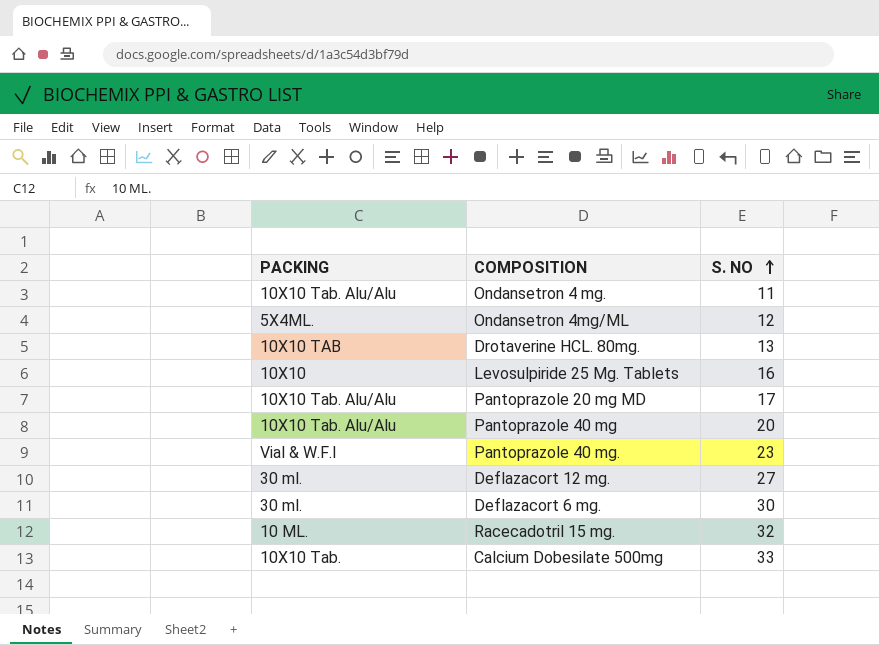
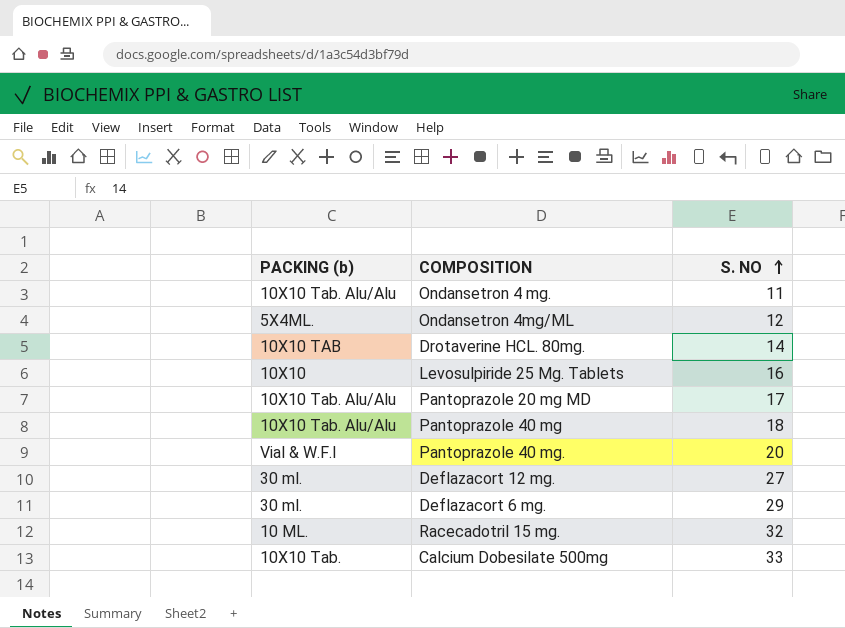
column name: PACKING -> PACKING (b)
Drotaverine HCL. 80mg. | S. NO: 13 -> 14
Pantoprazole 40 mg | S. NO: 20 -> 18
Pantoprazole 40 mg. | S. NO: 23 -> 20
Deflazacort 6 mg. | S. NO: 30 -> 29

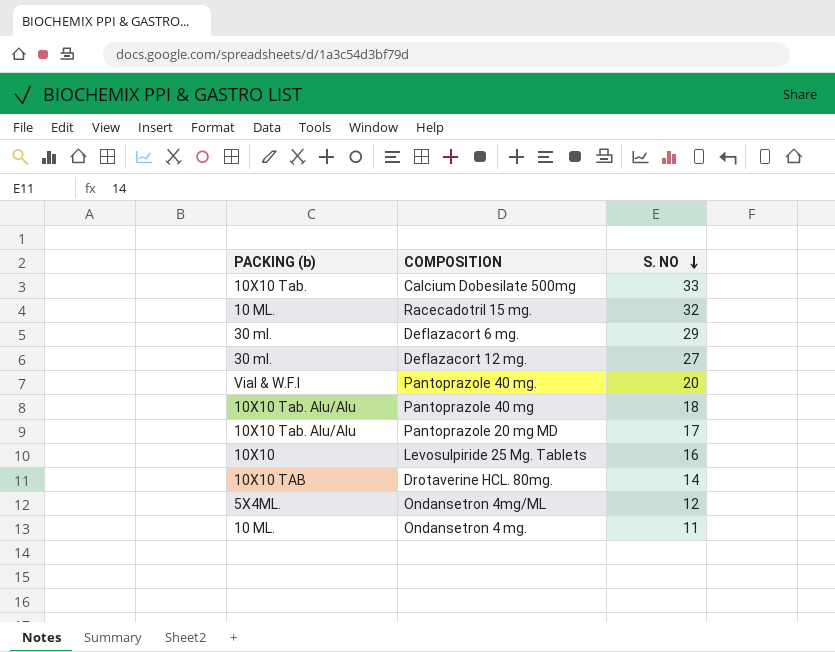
row order: S. NO ascending -> S. NO descending
Ondansetron 4 mg. | PACKING (b): 10X10 Tab. Alu/Alu -> 10 ML.

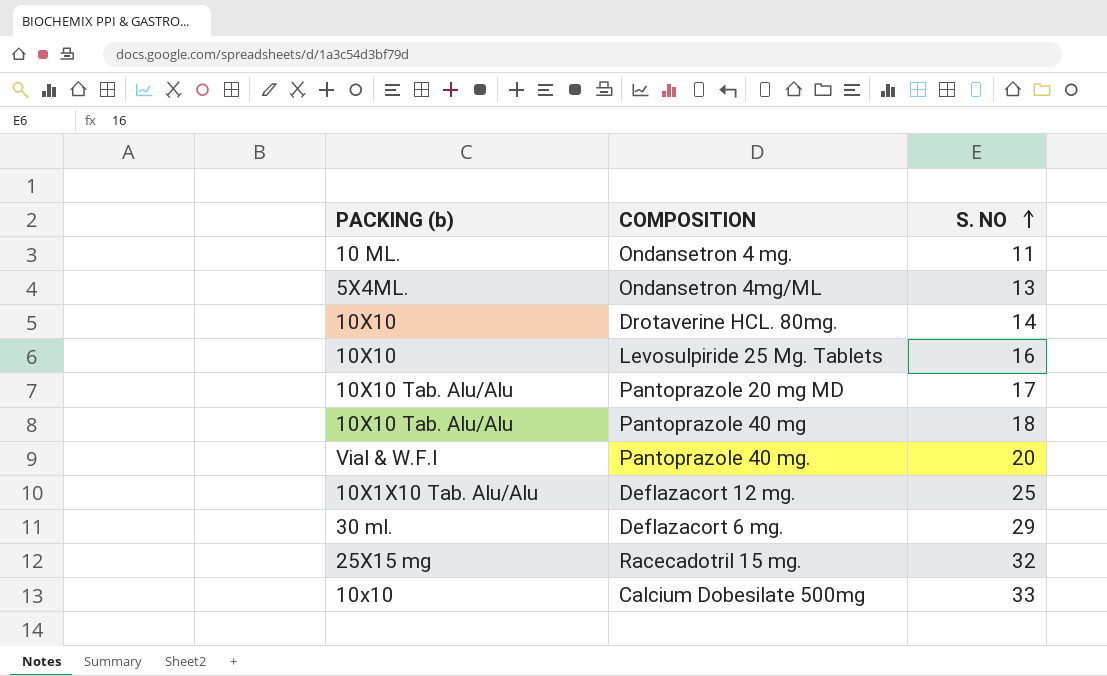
row order: S. NO descending -> S. NO ascending
Ondansetron 4mg/ML | S. NO: 12 -> 13
Drotaverine HCL. 80mg. | PACKING (b): 10X10 TAB -> 10X10
Deflazacort 12 mg. | PACKING (b): 30 ml. -> 10X1X10 Tab. Alu/Alu
Deflazacort 12 mg. | S. NO: 27 -> 25
Racecadotril 15 mg. | PACKING (b): 10 ML. -> 25X15 mg
Calcium Dobesilate 500mg | PACKING (b): 10X10 Tab. -> 10x10

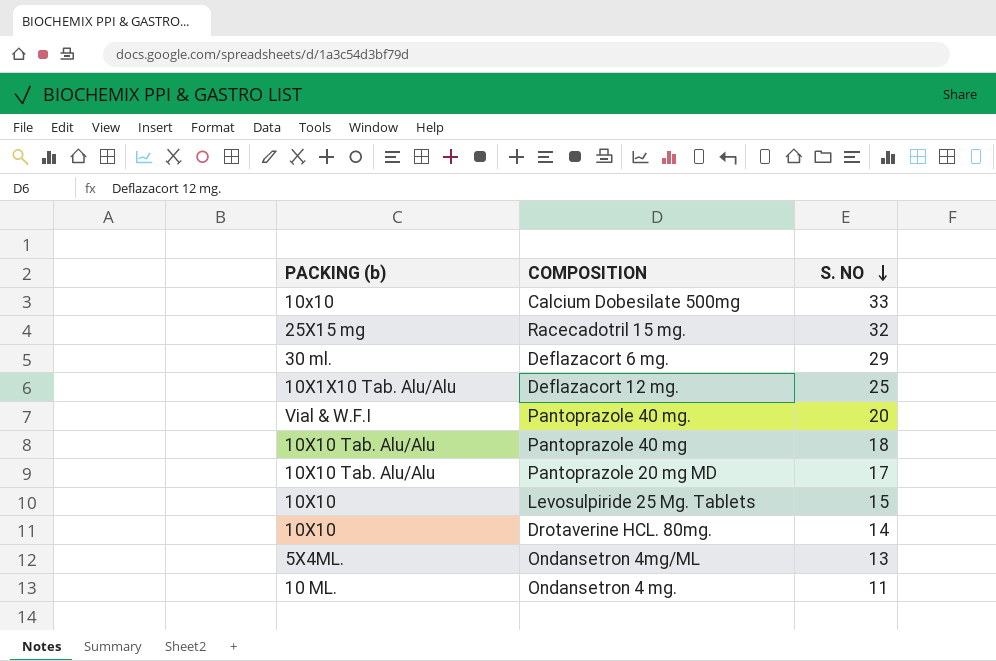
row order: S. NO ascending -> S. NO descending
Levosulpiride 25 Mg. Tablets | S. NO: 16 -> 15

